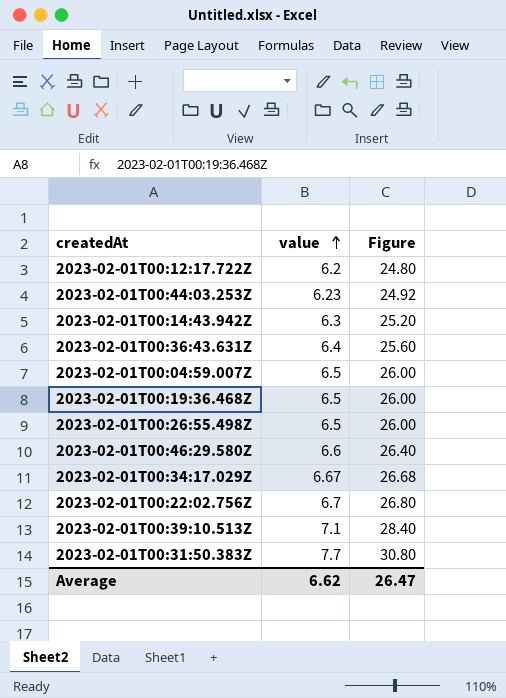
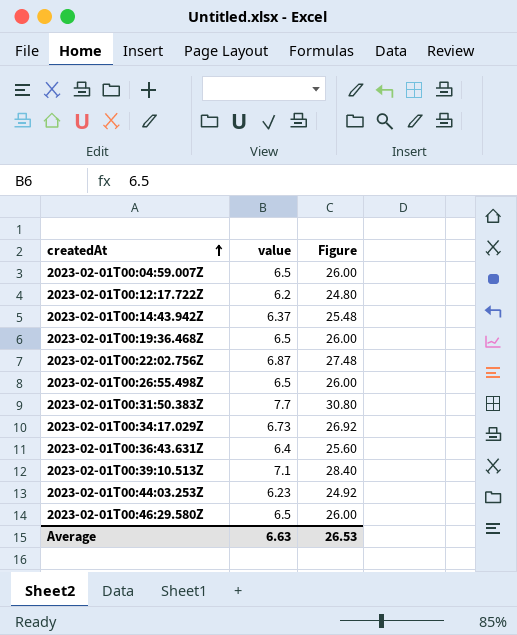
row order: value ascending -> createdAt ascending
2023-02-01T00:14:43.942Z | value: 6.3 -> 6.37
2023-02-01T00:14:43.942Z | Figure: 25.20 -> 25.48
2023-02-01T00:22:02.756Z | value: 6.7 -> 6.87
2023-02-01T00:22:02.756Z | Figure: 26.80 -> 27.48
2023-02-01T00:34:17.029Z | value: 6.67 -> 6.73
2023-02-01T00:34:17.029Z | Figure: 26.68 -> 26.92
2023-02-01T00:46:29.580Z | value: 6.6 -> 6.5
2023-02-01T00:46:29.580Z | Figure: 26.40 -> 26.00
Average | value: 6.62 -> 6.63
Average | Figure: 26.47 -> 26.53

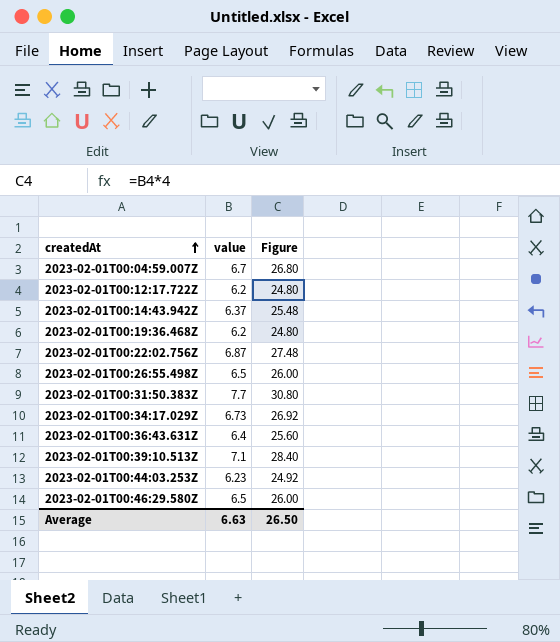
2023-02-01T00:04:59.007Z | value: 6.5 -> 6.7
2023-02-01T00:04:59.007Z | Figure: 26.00 -> 26.80
2023-02-01T00:19:36.468Z | value: 6.5 -> 6.2
2023-02-01T00:19:36.468Z | Figure: 26.00 -> 24.80
Average | Figure: 26.53 -> 26.50

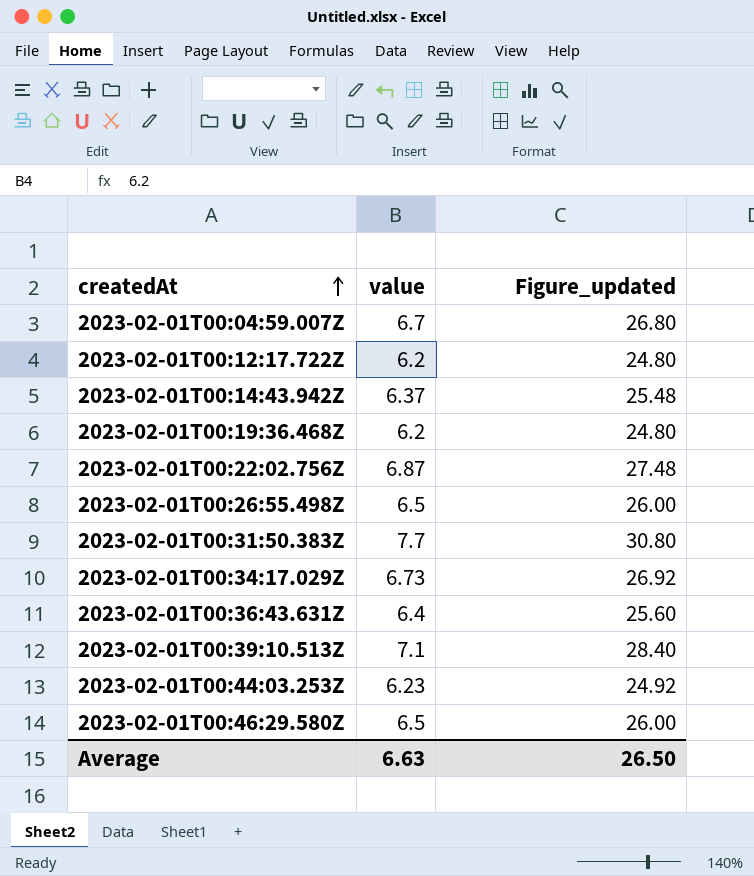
column name: Figure -> Figure_updated

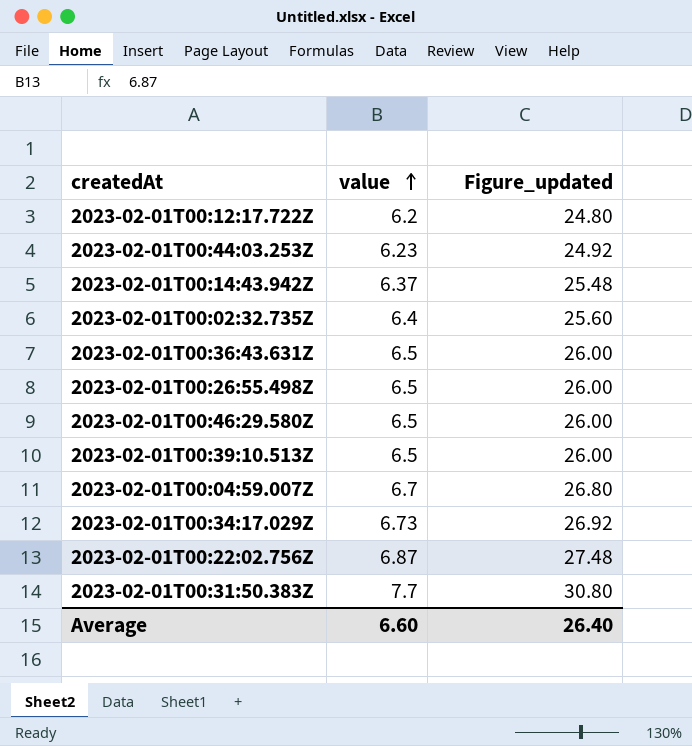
row order: createdAt ascending -> value ascending
row 2023-02-01T00:19:36.468Z: 6.2 | 24.80 -> none
row 2023-02-01T00:02:32.735Z: none -> 6.4 | 25.60
2023-02-01T00:36:43.631Z | value: 6.4 -> 6.5
2023-02-01T00:36:43.631Z | Figure_updated: 25.60 -> 26.00
2023-02-01T00:39:10.513Z | value: 7.1 -> 6.5
2023-02-01T00:39:10.513Z | Figure_updated: 28.40 -> 26.00
Average | value: 6.63 -> 6.60
Average | Figure_updated: 26.50 -> 26.40

